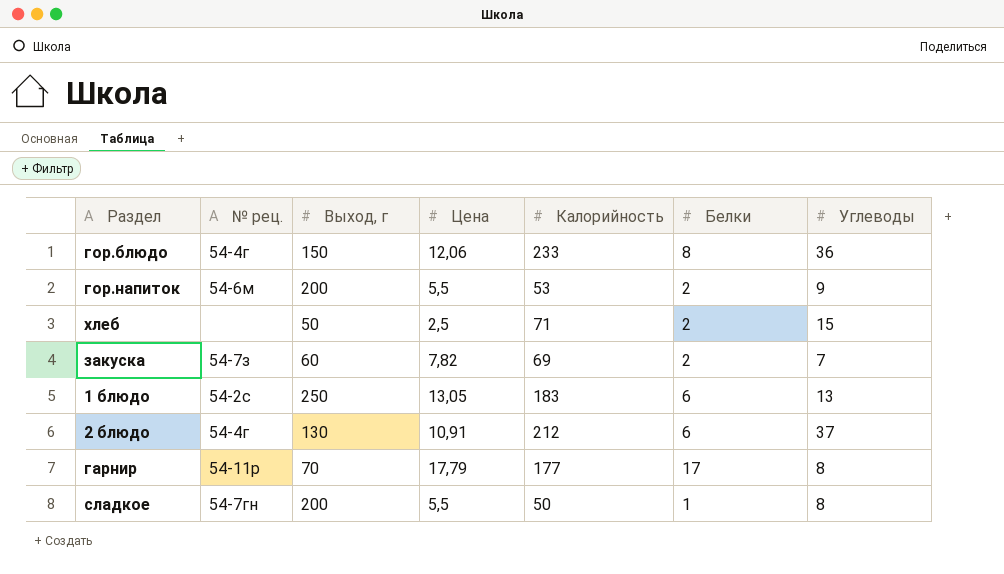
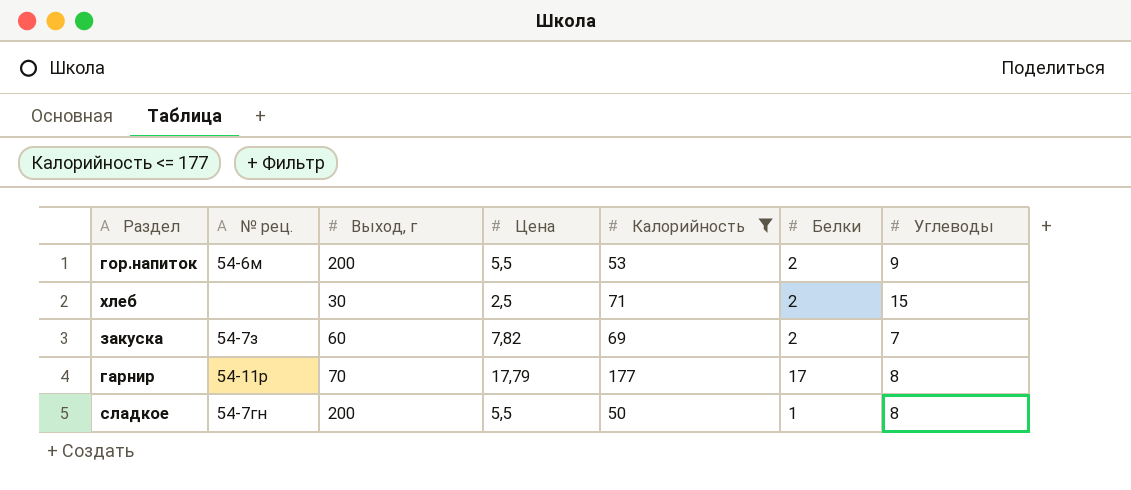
filter: none -> Калорийность <= 177
хлеб | Выход, г: 50 -> 30

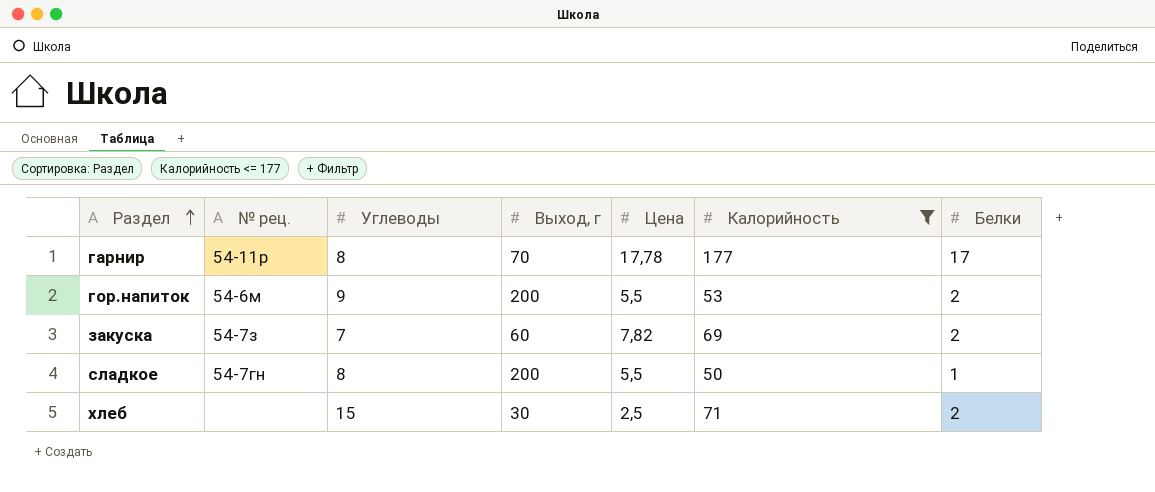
row order: none -> Раздел ascending
column Углеводы | position: 7 -> 3
гарнир | Цена: 17,79 -> 17,78

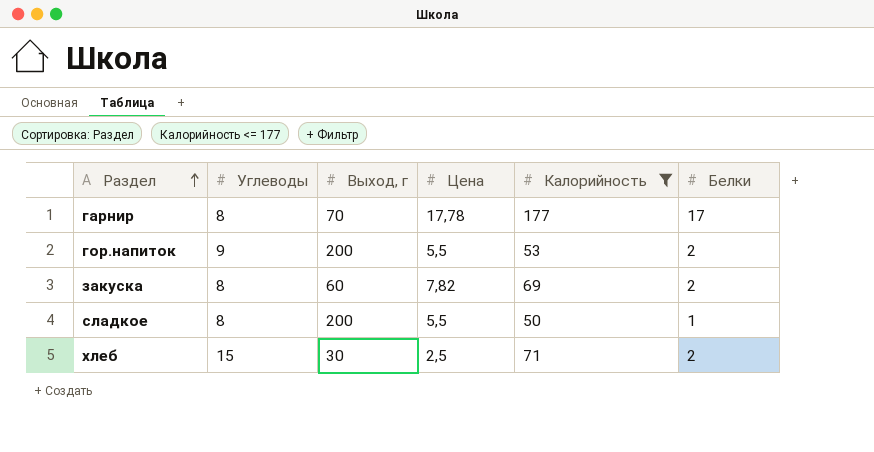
column № рец. | position: 2 -> none
закуска | Углеводы: 7 -> 8

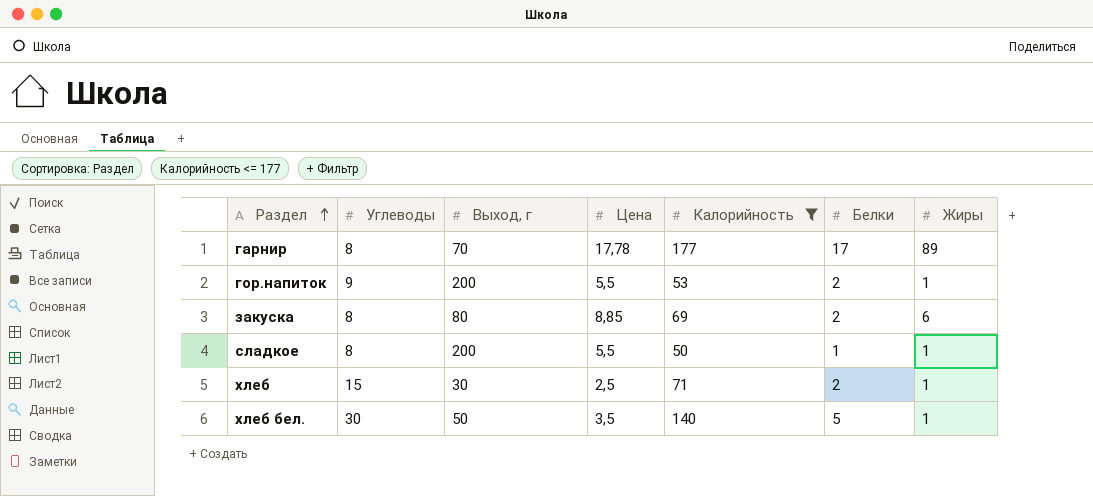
column Жиры | position: none -> 7
закуска | Выход, г: 60 -> 80
закуска | Цена: 7,82 -> 8,85
row хлеб бел.: none -> 30 | 50 | 3,5 | 140 | 5 | 1

